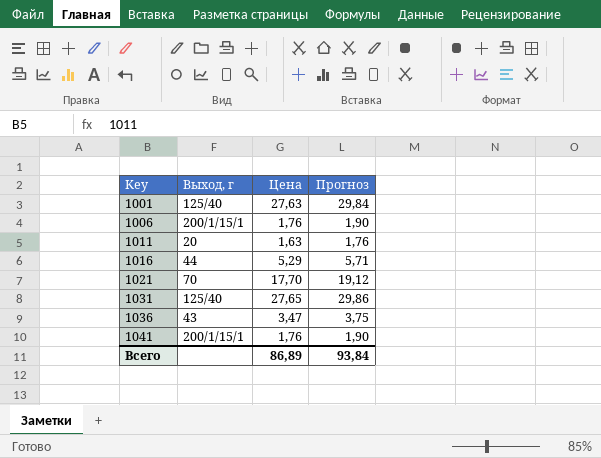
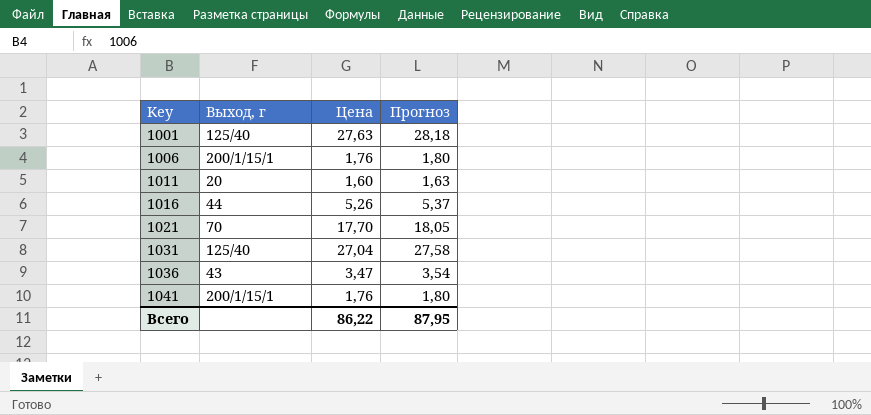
column Прогноз | formula: [Цена] * 1,08 -> [Цена] * 1,02
1011 | Цена: 1,63 -> 1,60
1016 | Цена: 5,29 -> 5,26
1031 | Цена: 27,65 -> 27,04
Всего | Цена: 86,89 -> 86,22
Всего | Прогноз: 93,84 -> 87,95

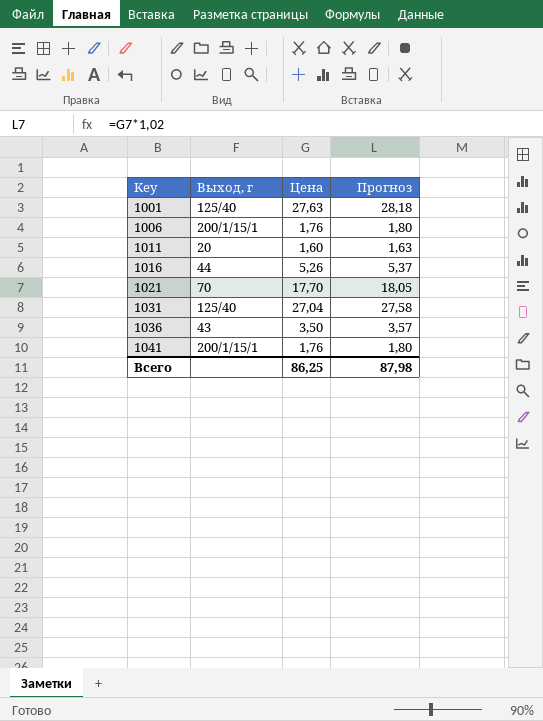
1036 | Цена: 3,47 -> 3,50
1036 | Прогноз: 3,54 -> 3,57
Всего | Цена: 86,22 -> 86,25
Всего | Прогноз: 87,95 -> 87,98

